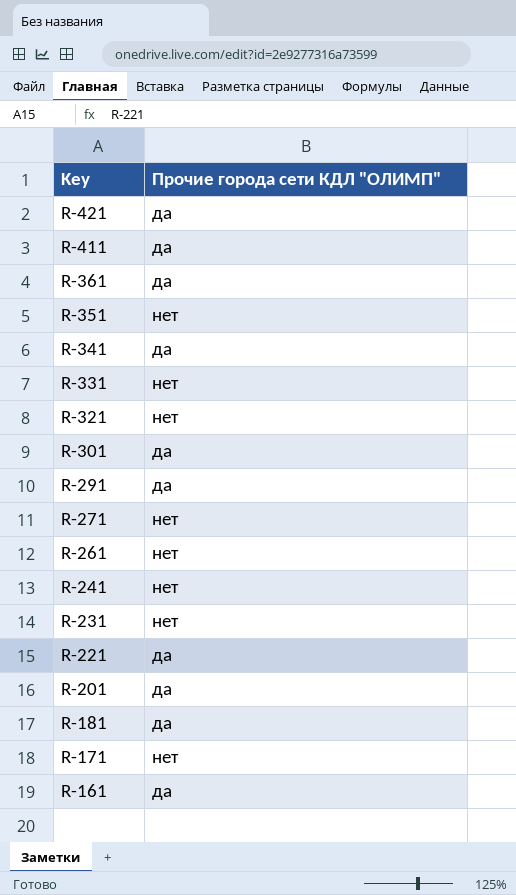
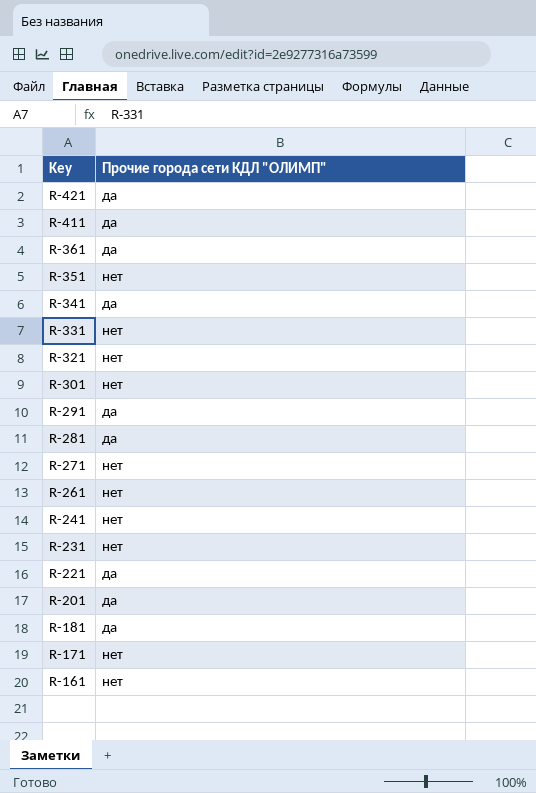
R-301 | Прочие города сети КДЛ "ОЛИМП": да -> нет
row R-281: none -> да
R-161 | Прочие города сети КДЛ "ОЛИМП": да -> нет

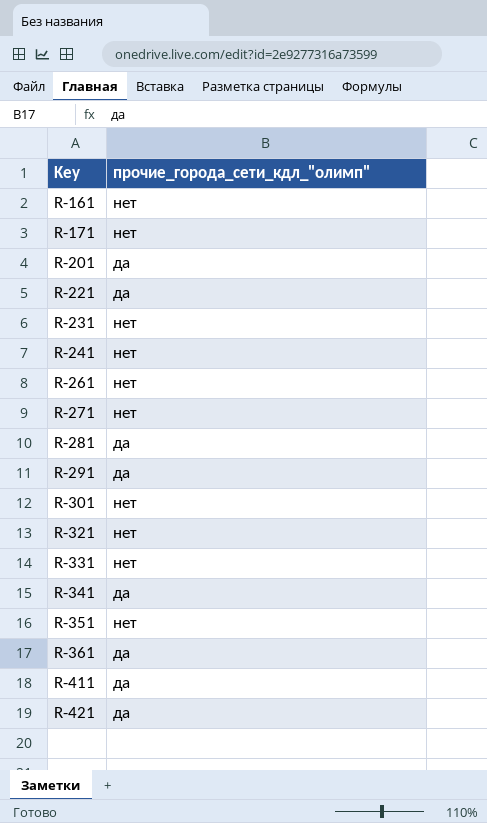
row order: Key descending -> Key ascending
column name: Прочие города сети КДЛ "ОЛИМП" -> прочие_города_сети_кдл_"олимп"
row R-181: да -> none

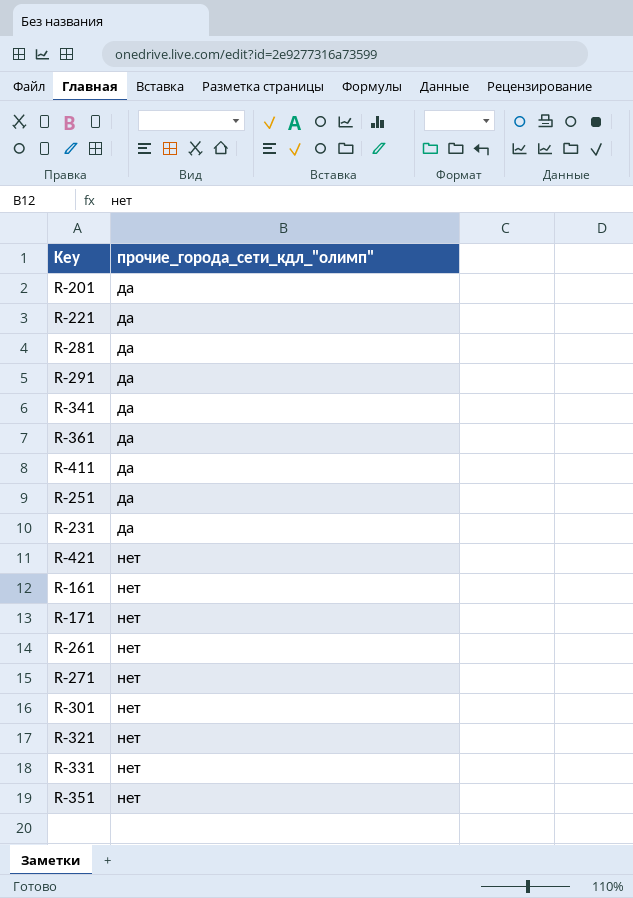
row order: Key ascending -> прочие_города_сети_кдл_"олимп" ascending
row R-241: нет -> none
row R-251: none -> да
R-231 | прочие_города_сети_кдл_"олимп": нет -> да
R-421 | прочие_города_сети_кдл_"олимп": да -> нет

